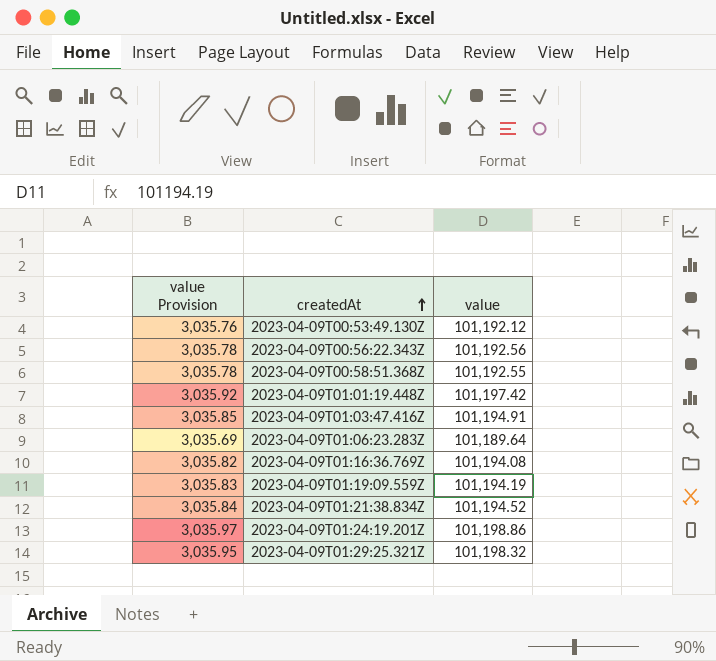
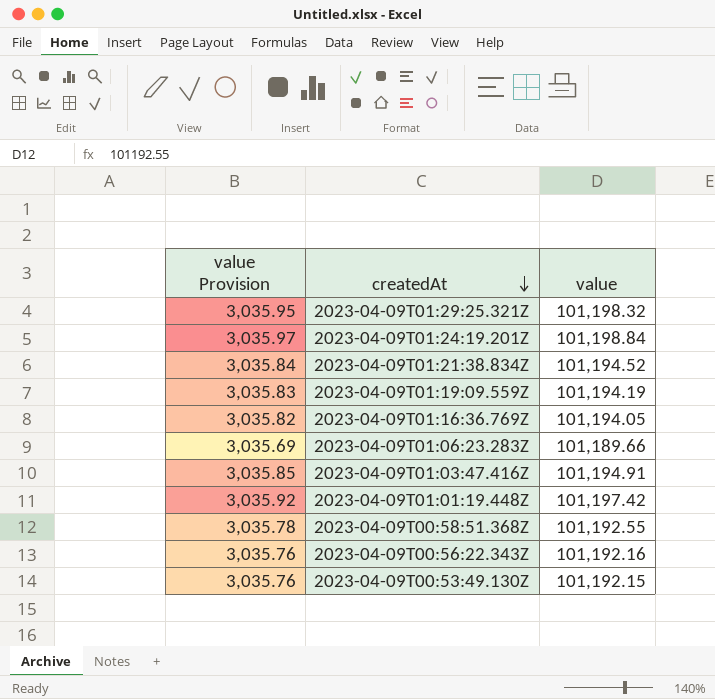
row order: createdAt ascending -> createdAt descending
2023-04-09T01:24:19.201Z | value: 101,198.86 -> 101,198.84
2023-04-09T01:16:36.769Z | value: 101,194.08 -> 101,194.05
2023-04-09T01:06:23.283Z | value: 101,189.64 -> 101,189.66
2023-04-09T00:56:22.343Z | value Provision: 3,035.78 -> 3,035.76
2023-04-09T00:56:22.343Z | value: 101,192.56 -> 101,192.16
2023-04-09T00:53:49.130Z | value: 101,192.12 -> 101,192.15

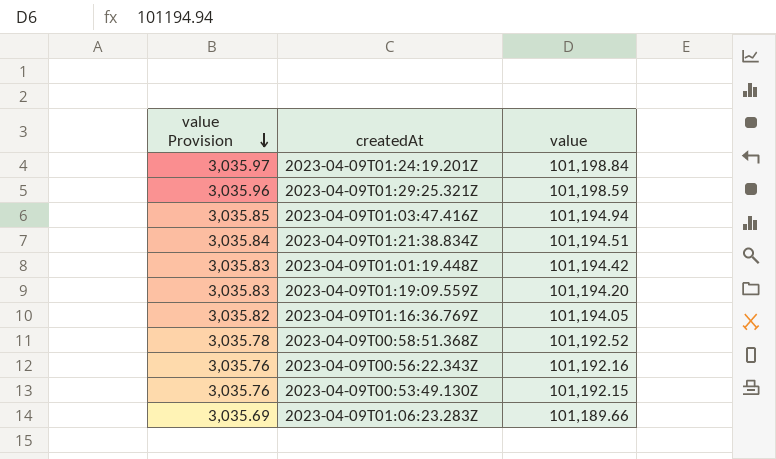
row order: createdAt descending -> value Provision descending
2023-04-09T01:29:25.321Z | value Provision: 3,035.95 -> 3,035.96
2023-04-09T01:29:25.321Z | value: 101,198.32 -> 101,198.59
2023-04-09T01:03:47.416Z | value: 101,194.91 -> 101,194.94
2023-04-09T01:21:38.834Z | value: 101,194.52 -> 101,194.51
2023-04-09T01:01:19.448Z | value Provision: 3,035.92 -> 3,035.83
2023-04-09T01:01:19.448Z | value: 101,197.42 -> 101,194.42
2023-04-09T01:19:09.559Z | value: 101,194.19 -> 101,194.20
2023-04-09T00:58:51.368Z | value: 101,192.55 -> 101,192.52

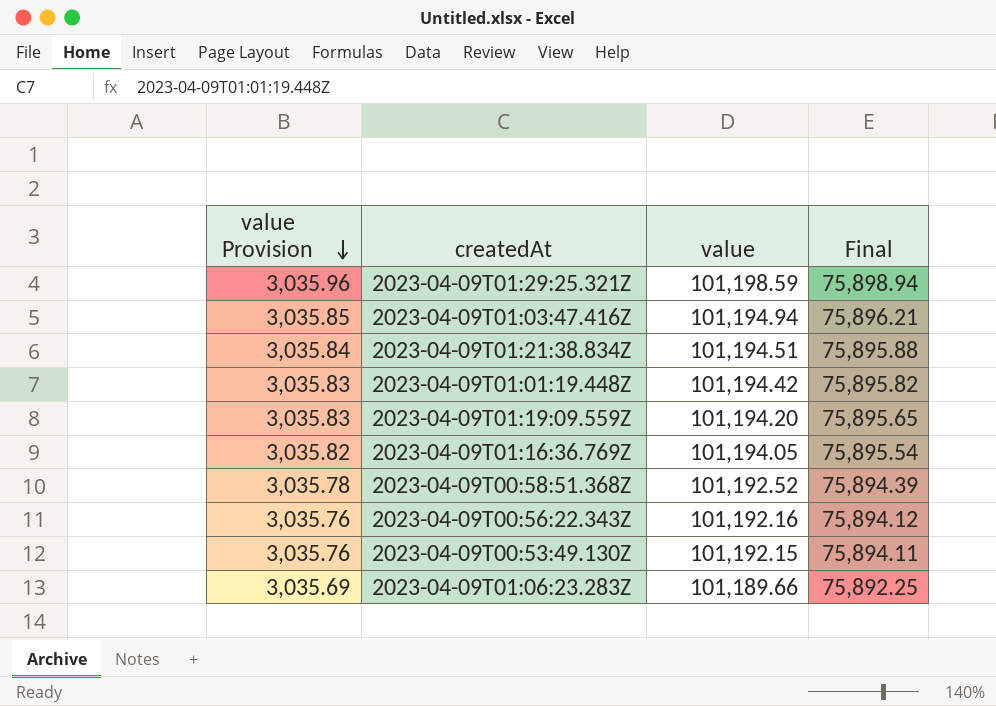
column Final | formula: none -> [value] * 0.75
row 2023-04-09T01:24:19.201Z: 3,035.97 | 101,198.84 -> none

